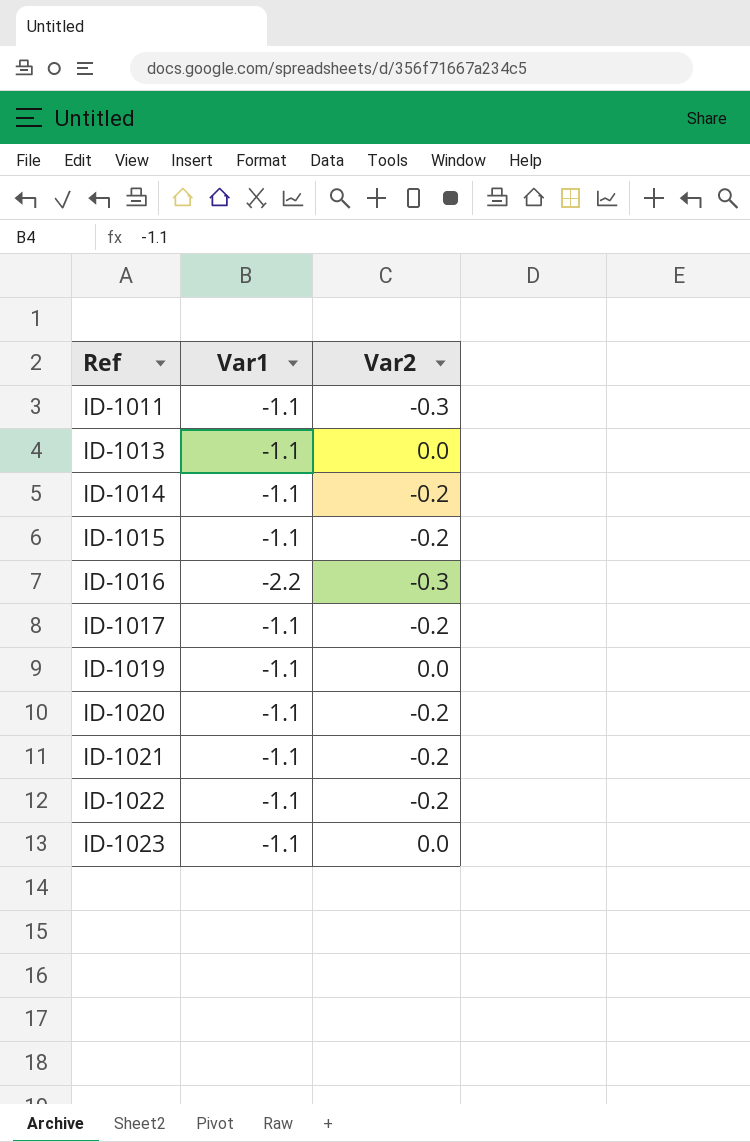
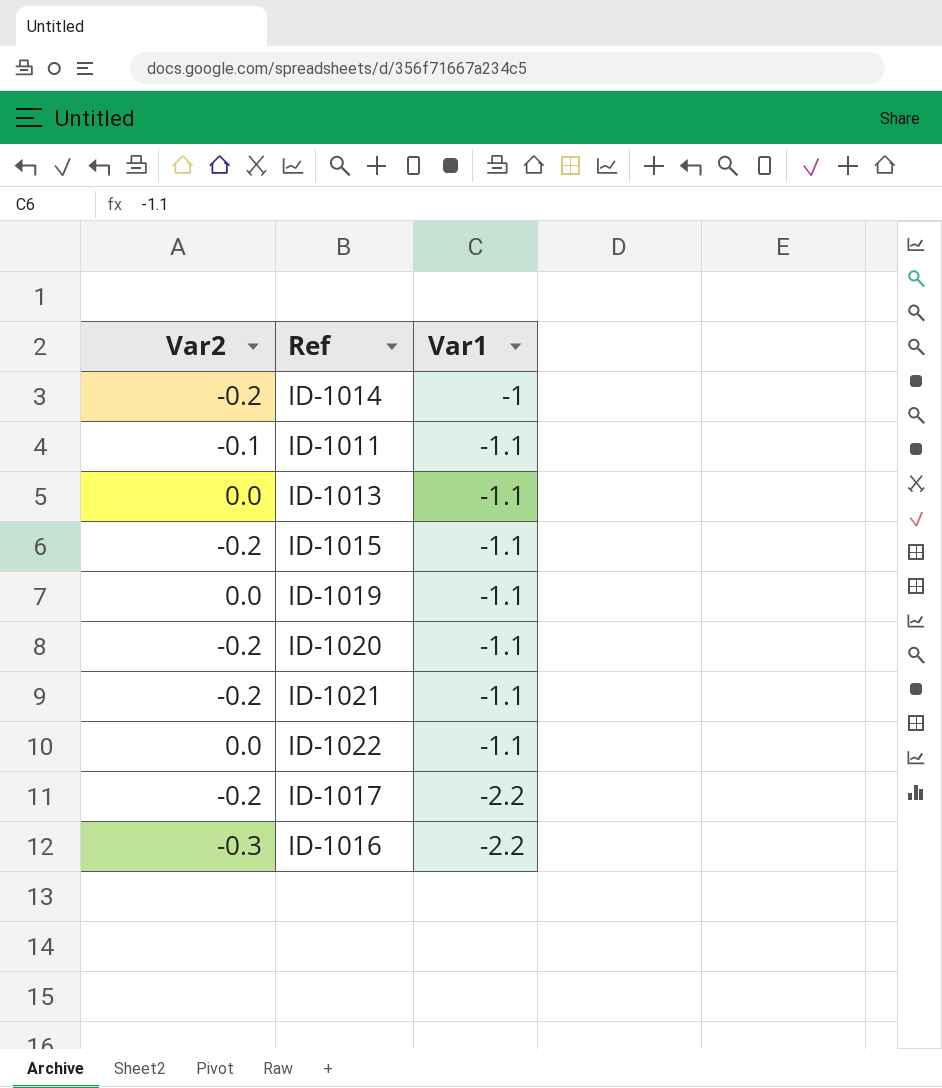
row order: Ref ascending -> Var1 descending
column Var2 | position: 3 -> 1
row ID-1023: -1.1 | 0.0 -> none
ID-1014 | Var1: -1.1 -> -1
ID-1011 | Var2: -0.3 -> -0.1
ID-1022 | Var2: -0.2 -> 0.0
ID-1017 | Var1: -1.1 -> -2.2

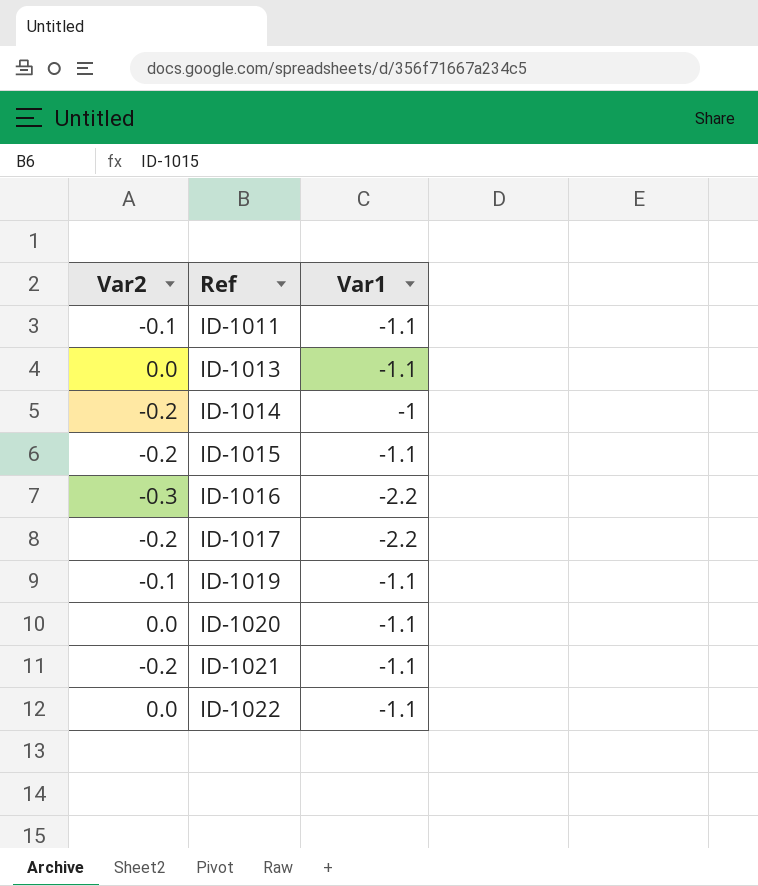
row order: Var1 descending -> Ref ascending
ID-1019 | Var2: 0.0 -> -0.1
ID-1020 | Var2: -0.2 -> 0.0

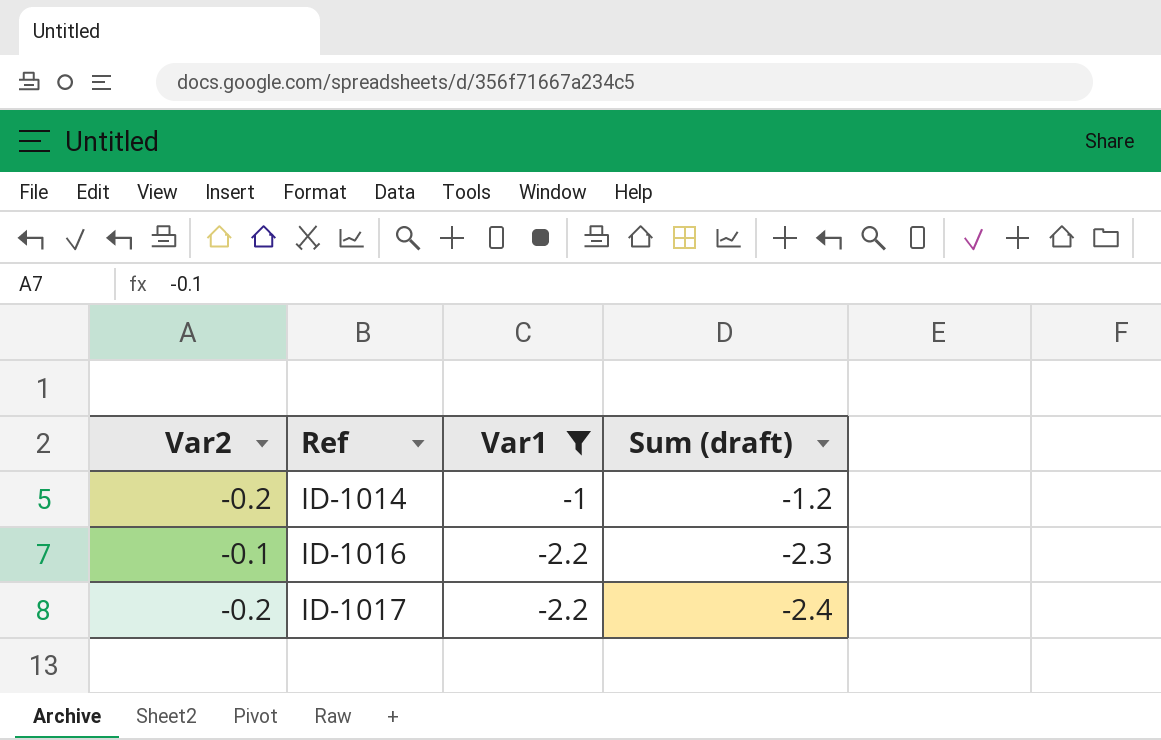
filter: none -> Var1 != -1.1
column Sum (draft) | formula: none -> [Var2] + [Var1]
ID-1016 | Var2: -0.3 -> -0.1

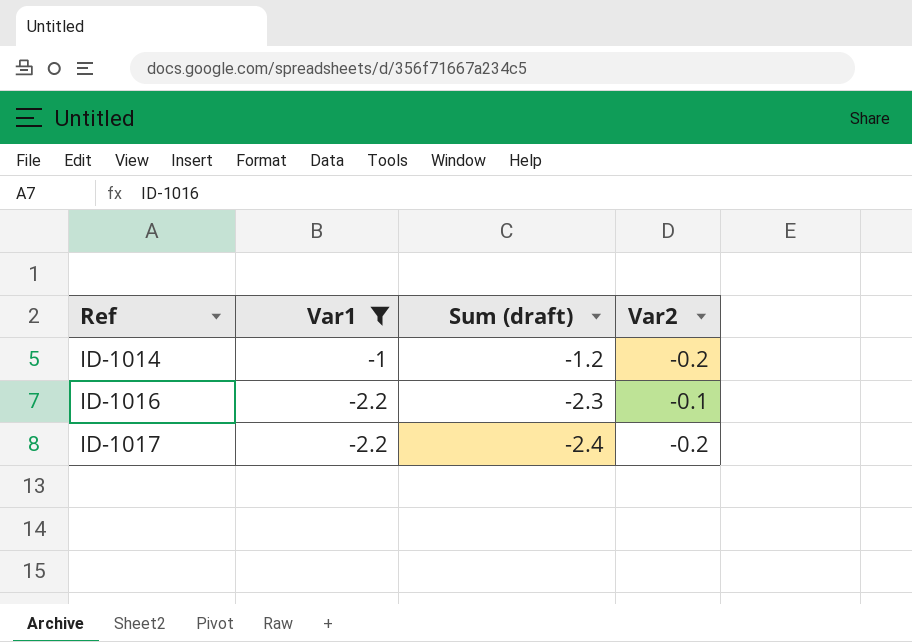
column Var2 | position: 1 -> 4

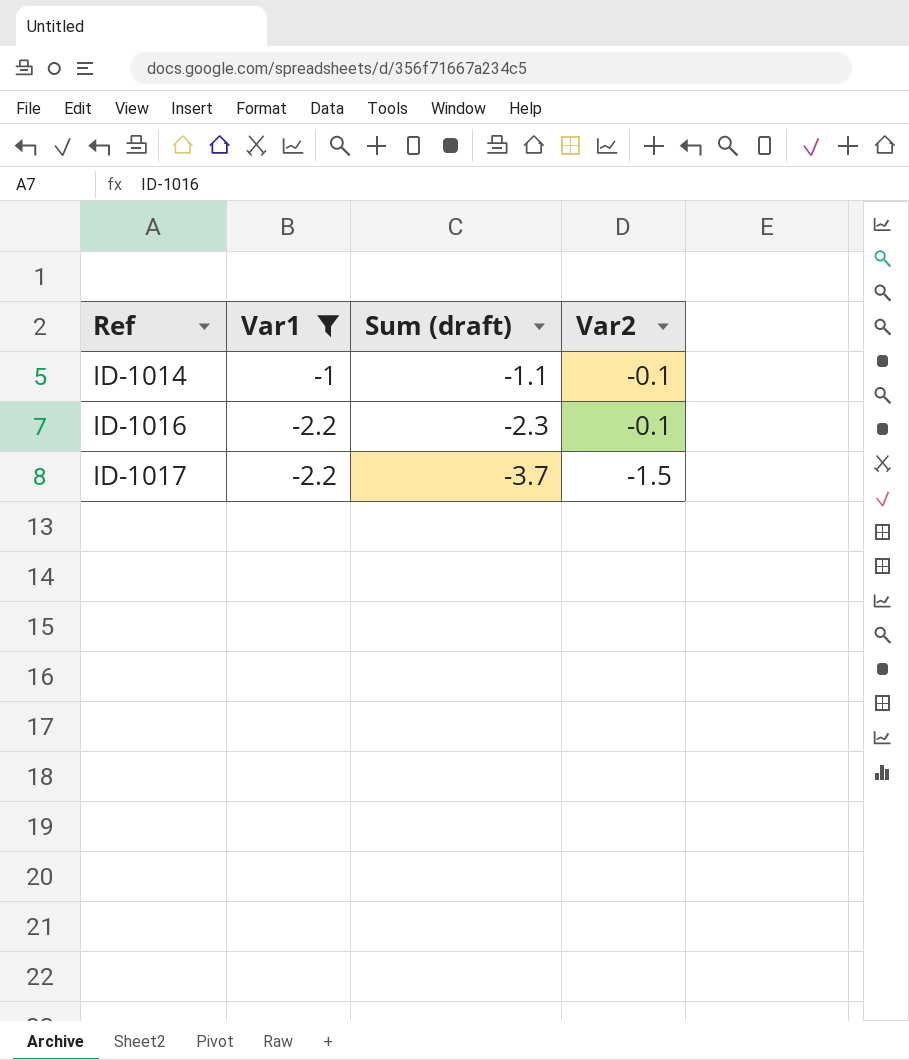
ID-1014 | Sum (draft): -1.2 -> -1.1
ID-1014 | Var2: -0.2 -> -0.1
ID-1017 | Sum (draft): -2.4 -> -3.7
ID-1017 | Var2: -0.2 -> -1.5

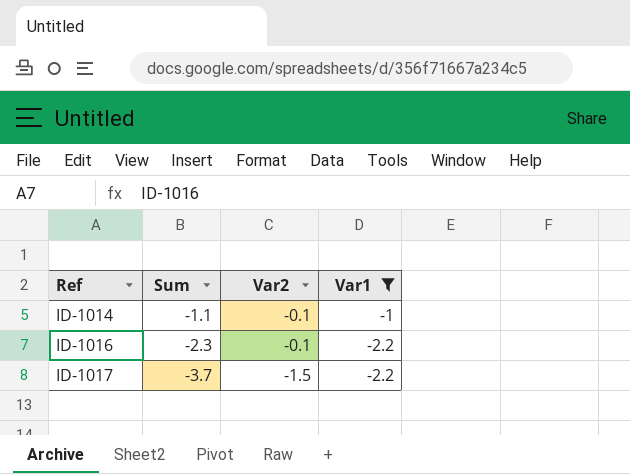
column name: Sum (draft) -> Sum
column Var1 | position: 2 -> 4

